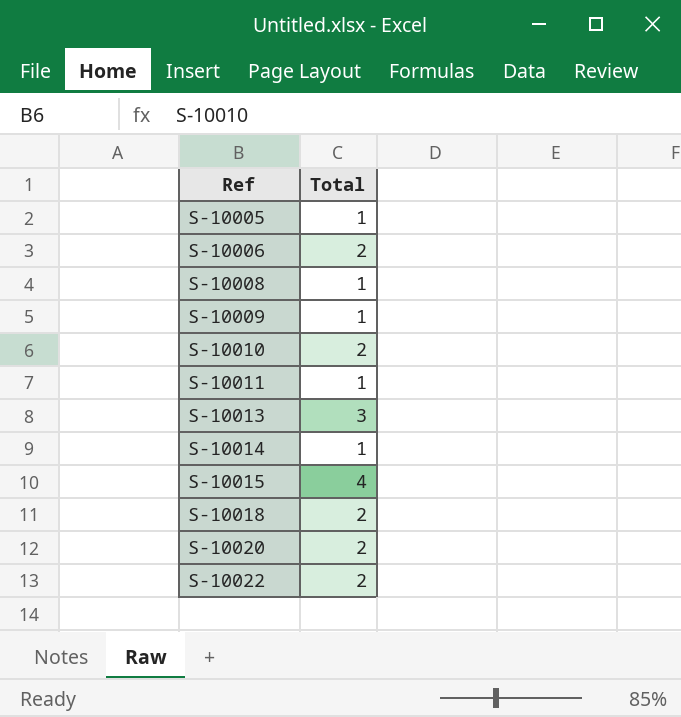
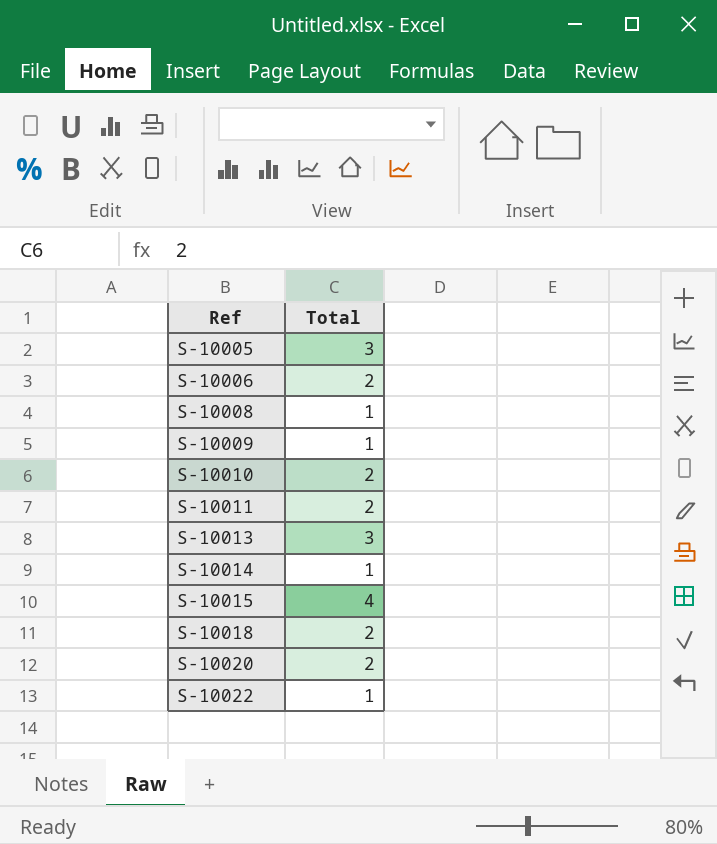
S-10005 | Total: 1 -> 3
S-10011 | Total: 1 -> 2
S-10022 | Total: 2 -> 1

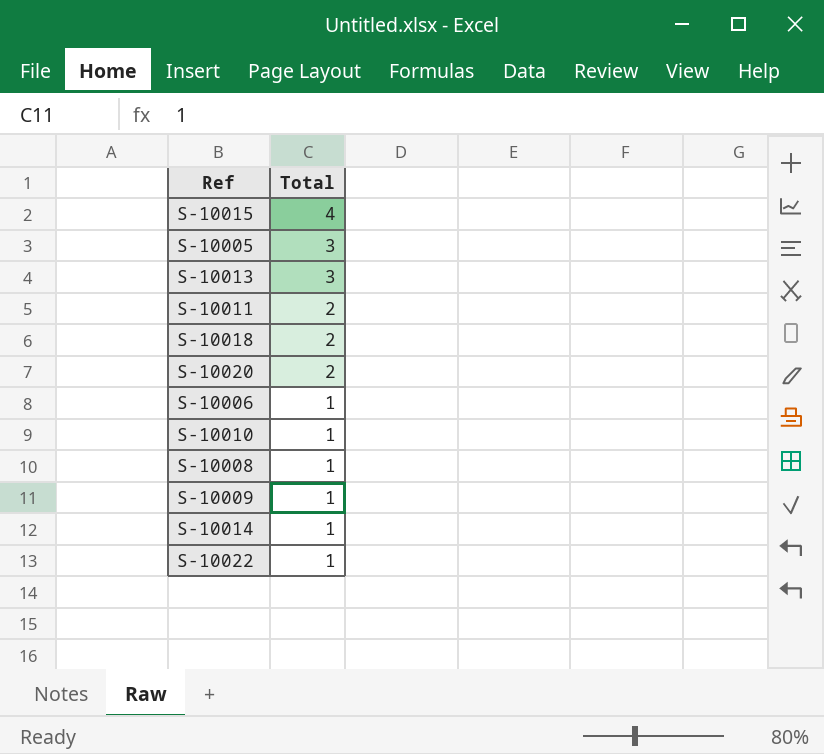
row order: Ref ascending -> Total descending
S-10006 | Total: 2 -> 1
S-10010 | Total: 2 -> 1

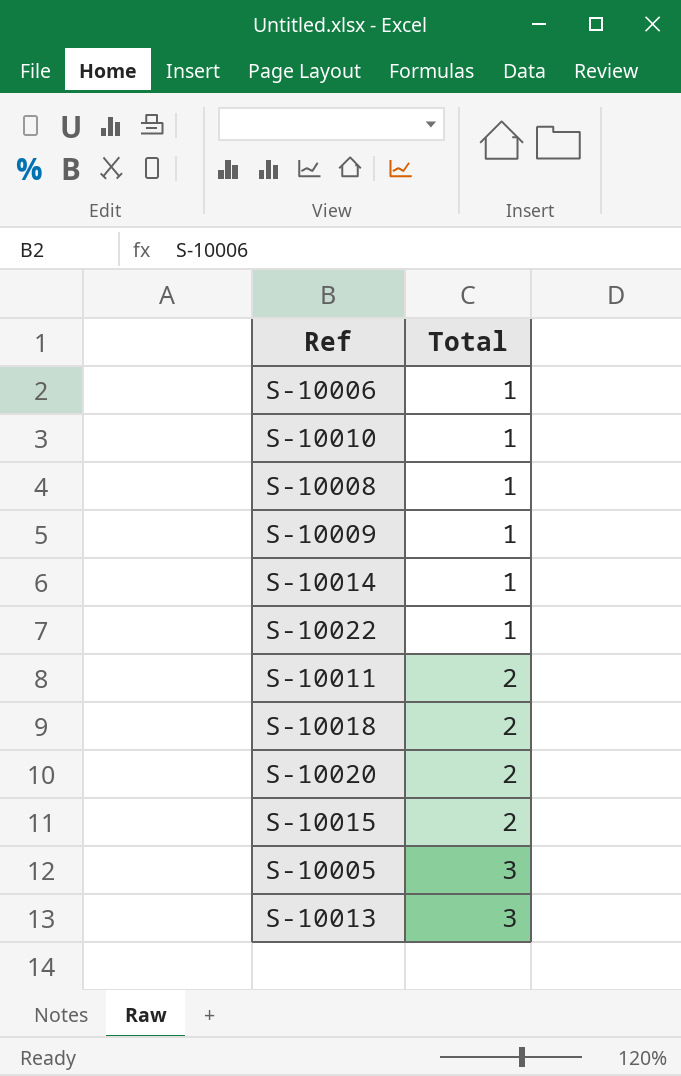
row order: Total descending -> Total ascending
S-10015 | Total: 4 -> 2

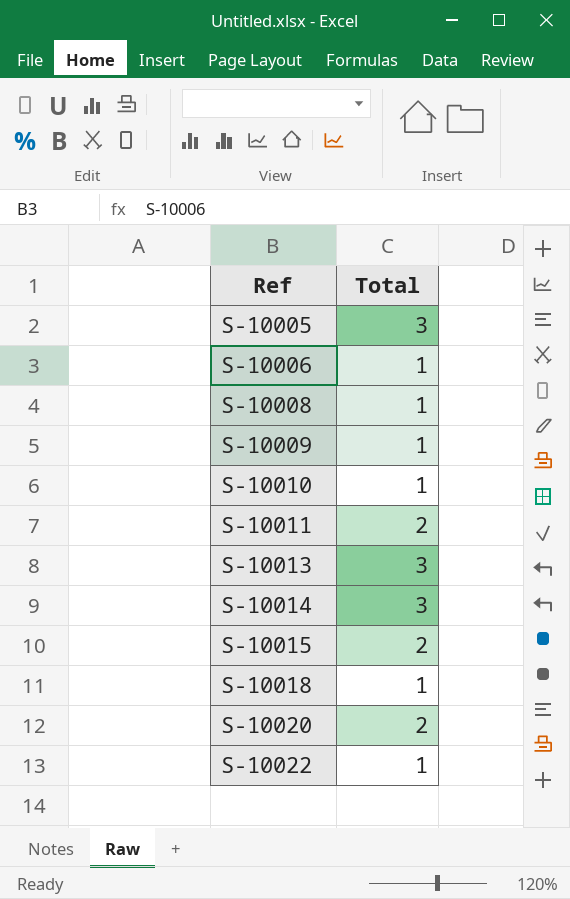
row order: Total ascending -> Ref ascending
S-10014 | Total: 1 -> 3
S-10018 | Total: 2 -> 1

